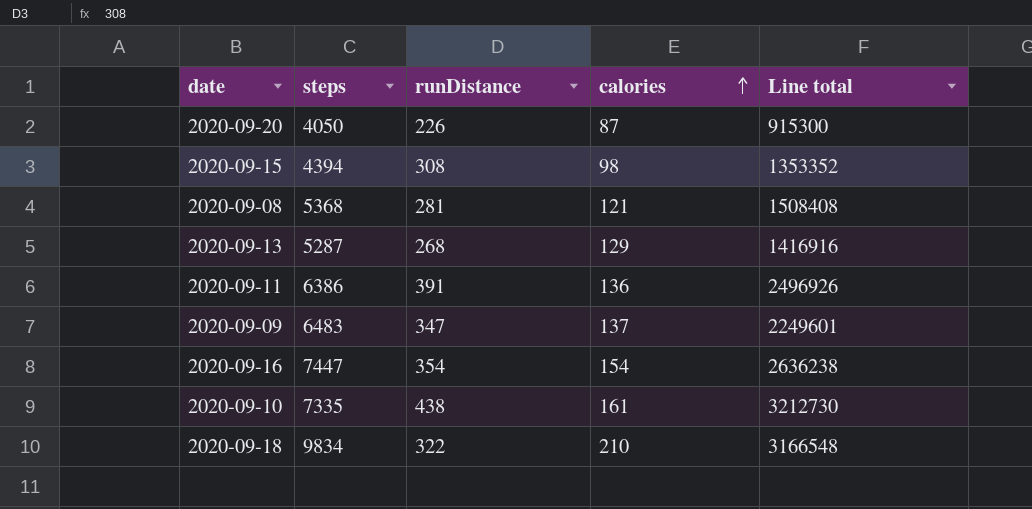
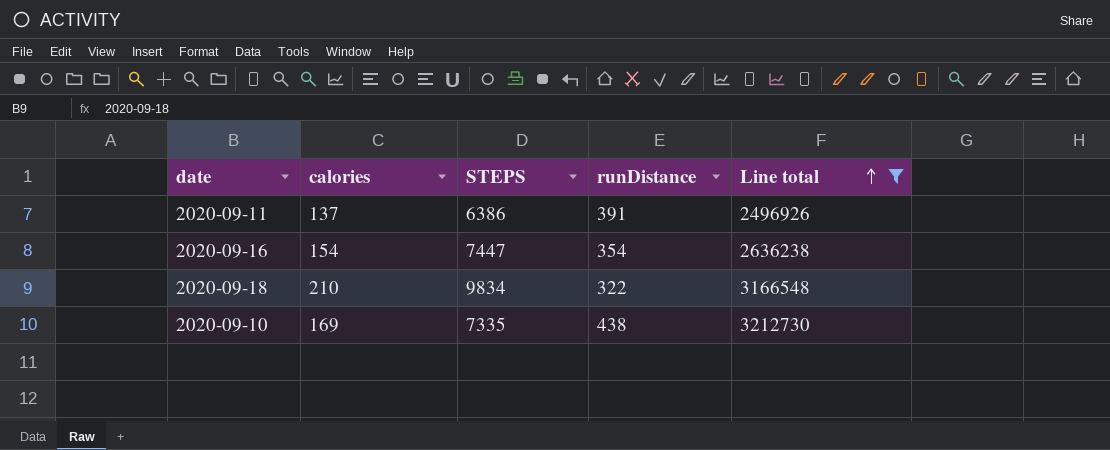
filter: none -> Line total >= 2496926
row order: calories ascending -> Line total ascending
column calories | position: 4 -> 2
column name: steps -> STEPS
2020-09-11 | calories: 136 -> 137
2020-09-10 | calories: 161 -> 169

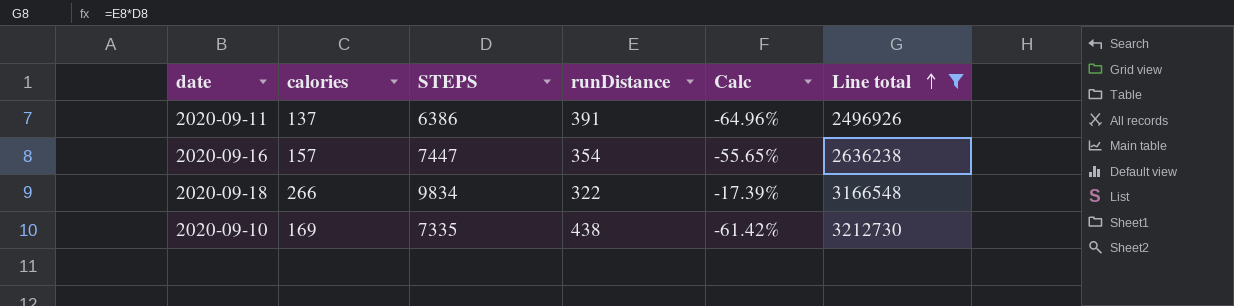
column Calc | formula: none -> ([calories] - [runDistance]) / [runDistance]
2020-09-16 | calories: 154 -> 157
2020-09-18 | calories: 210 -> 266

